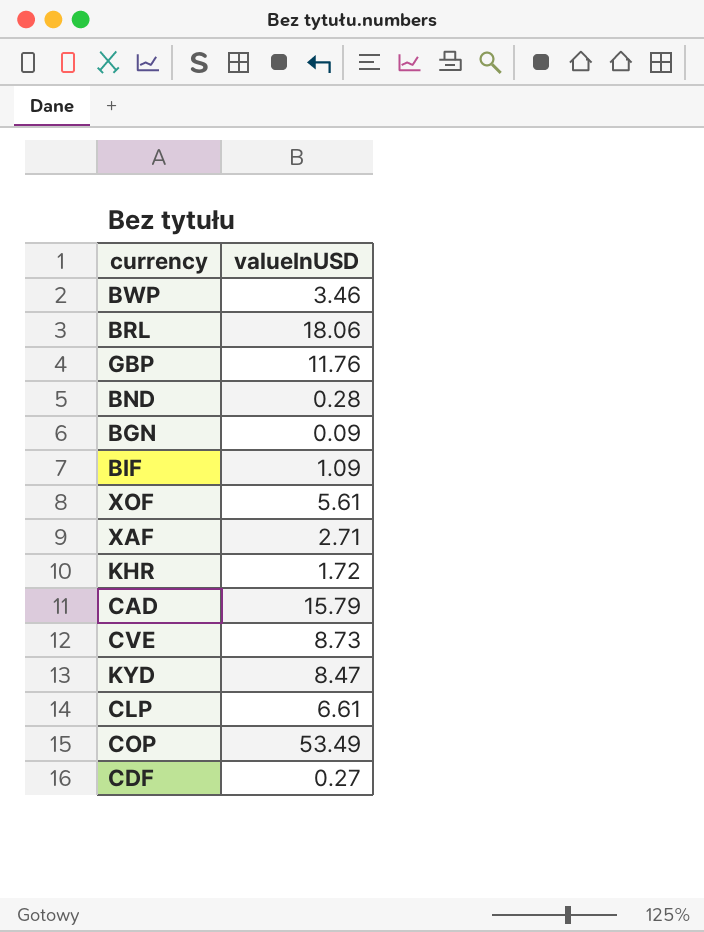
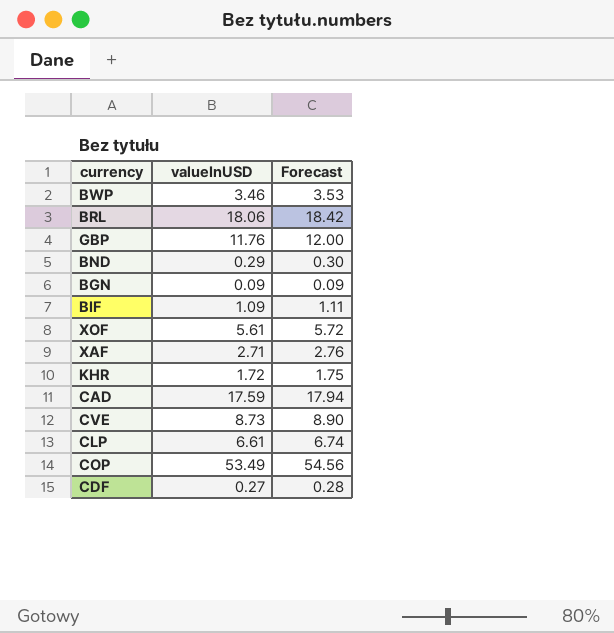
column Forecast | formula: none -> [valueInUSD] * 1.02
row KYD: 8.47 -> none
BND | valueInUSD: 0.28 -> 0.29
CAD | valueInUSD: 15.79 -> 17.59

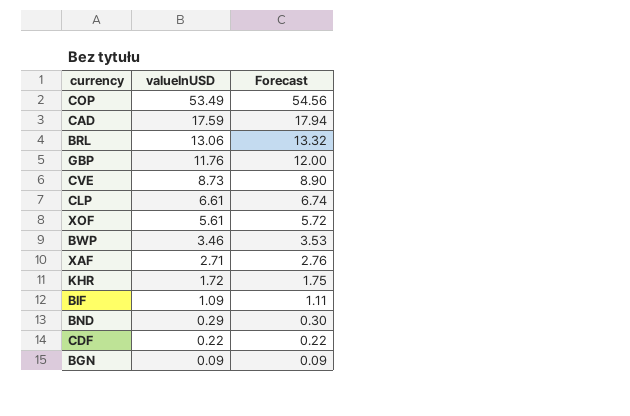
row order: none -> valueInUSD descending
BRL | valueInUSD: 18.06 -> 13.06
BRL | Forecast: 18.42 -> 13.32
CDF | valueInUSD: 0.27 -> 0.22
CDF | Forecast: 0.28 -> 0.22

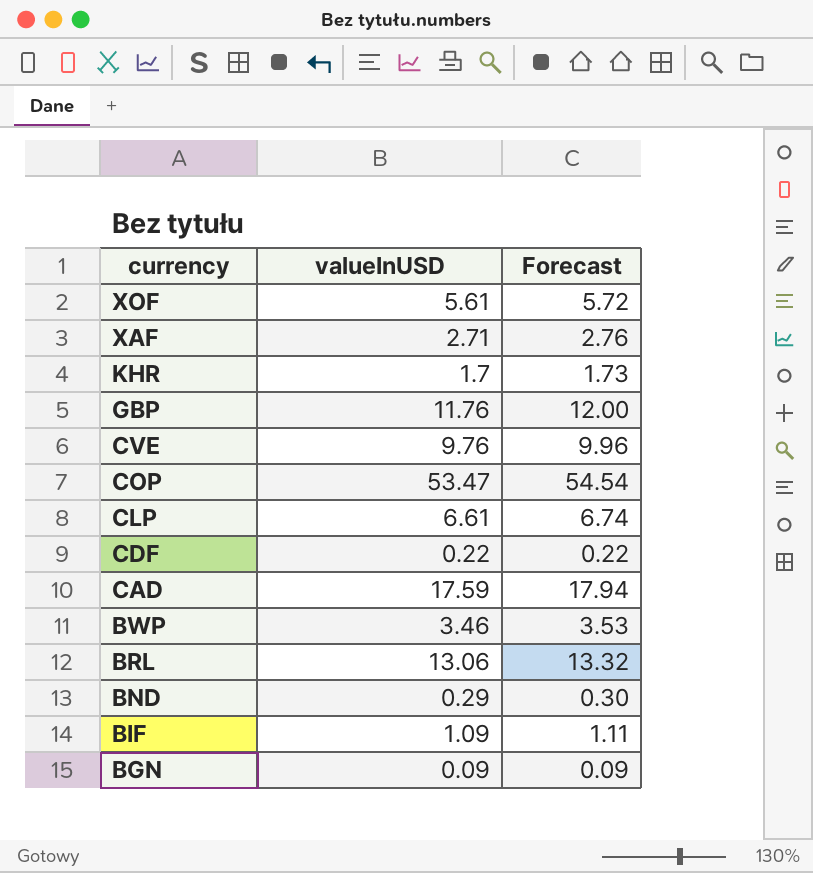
row order: valueInUSD descending -> currency descending
KHR | valueInUSD: 1.72 -> 1.7
KHR | Forecast: 1.75 -> 1.73
CVE | valueInUSD: 8.73 -> 9.76
CVE | Forecast: 8.90 -> 9.96
COP | valueInUSD: 53.49 -> 53.47
COP | Forecast: 54.56 -> 54.54

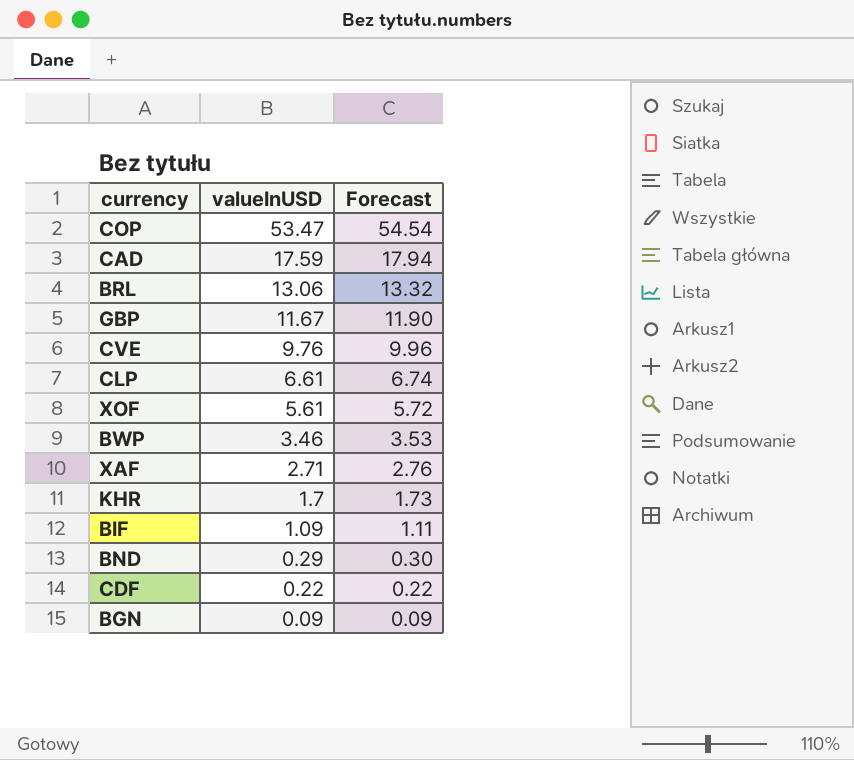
row order: currency descending -> valueInUSD descending
GBP | valueInUSD: 11.76 -> 11.67
GBP | Forecast: 12.00 -> 11.90

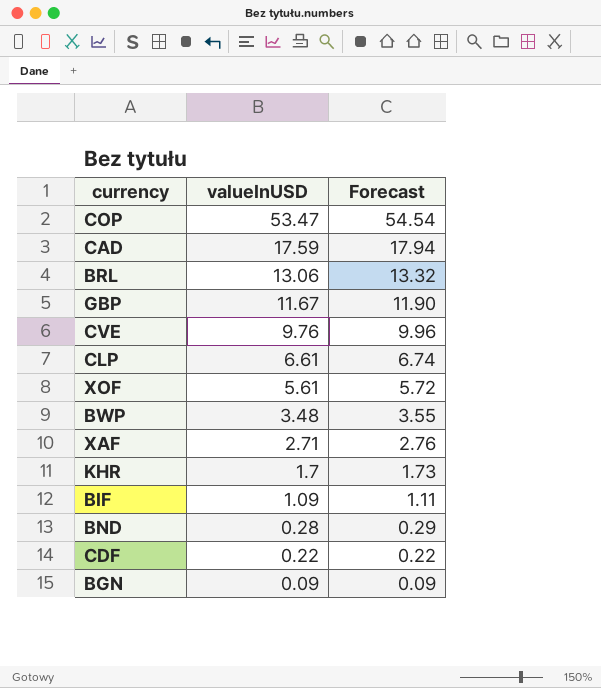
BWP | valueInUSD: 3.46 -> 3.48
BWP | Forecast: 3.53 -> 3.55
BND | valueInUSD: 0.29 -> 0.28
BND | Forecast: 0.30 -> 0.29

